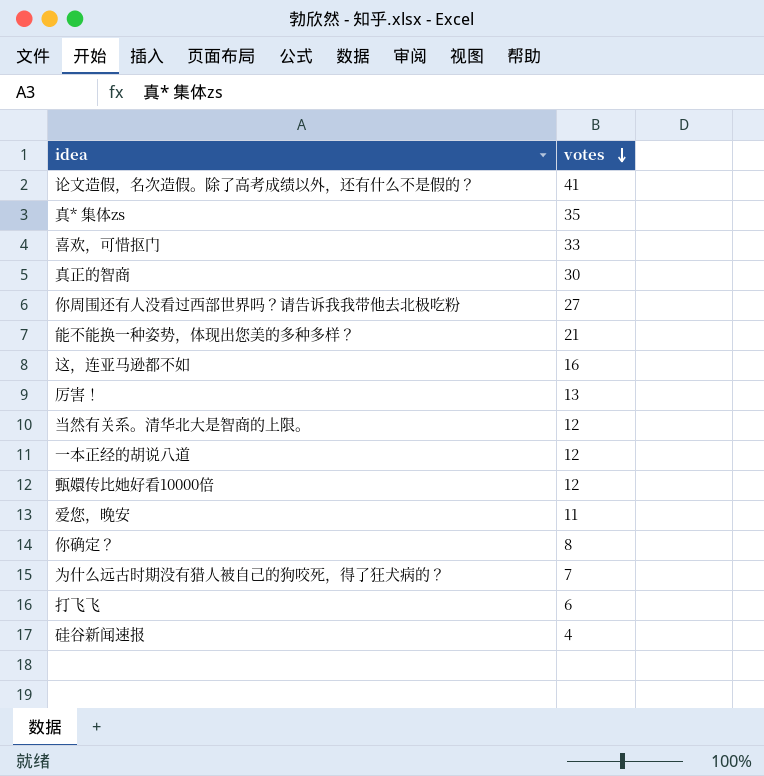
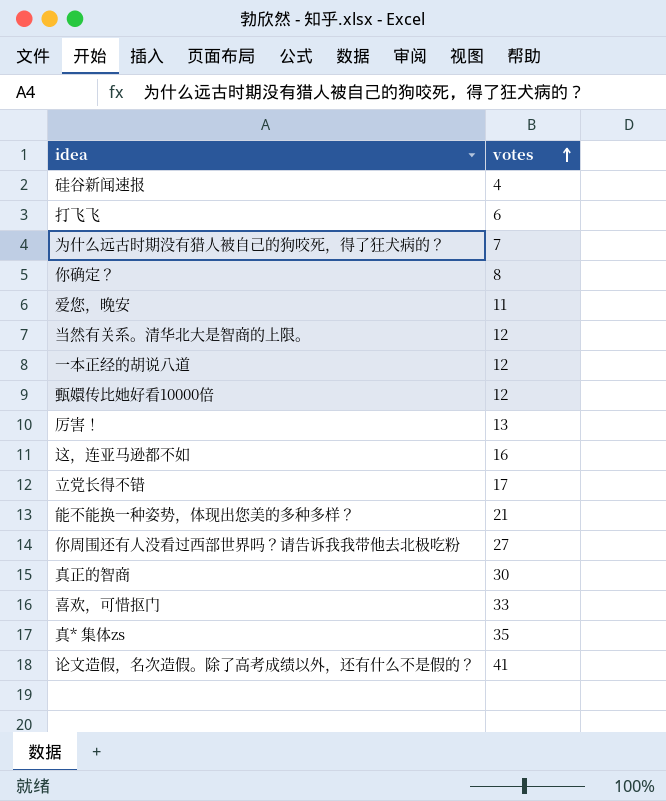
row order: votes descending -> votes ascending
row 立党长得不错: none -> 17

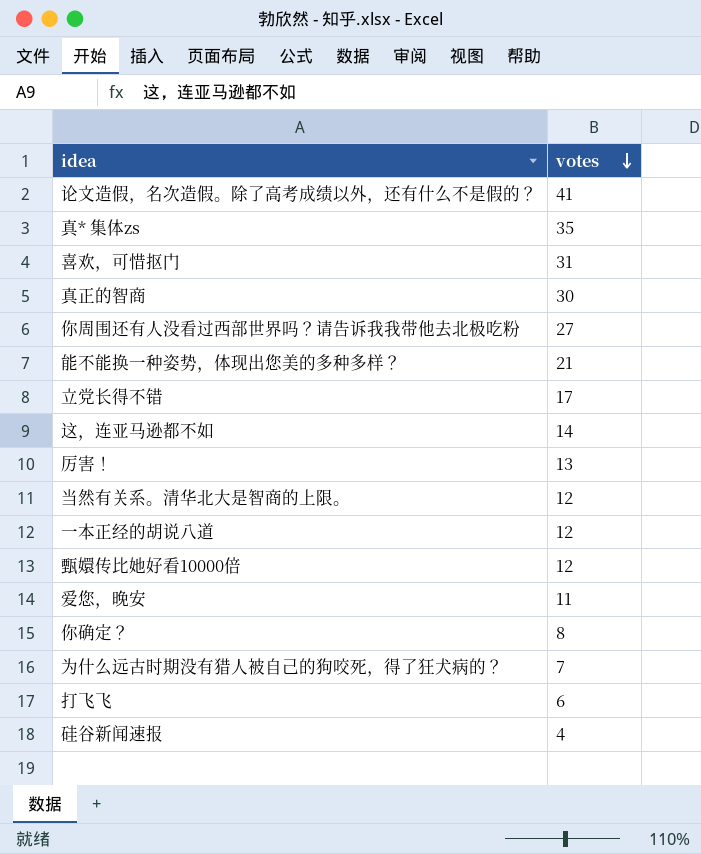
row order: votes ascending -> votes descending
喜欢，可惜抠门 | votes: 33 -> 31
这，连亚马逊都不如 | votes: 16 -> 14

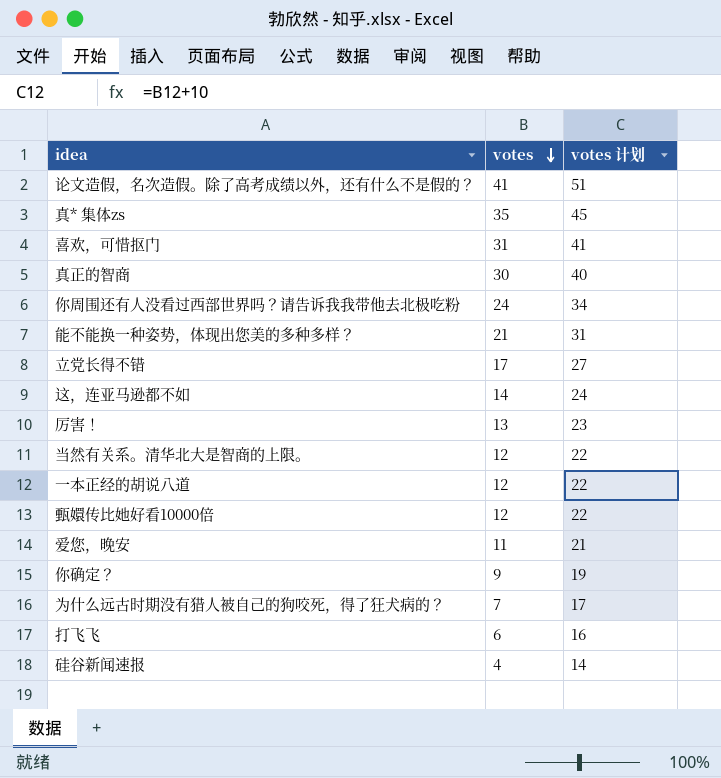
column votes 计划 | formula: none -> [votes] + 10
你周围还有人没看过西部世界吗？请告诉我我带他去北极吃粉 | votes: 27 -> 24
你确定？ | votes: 8 -> 9

